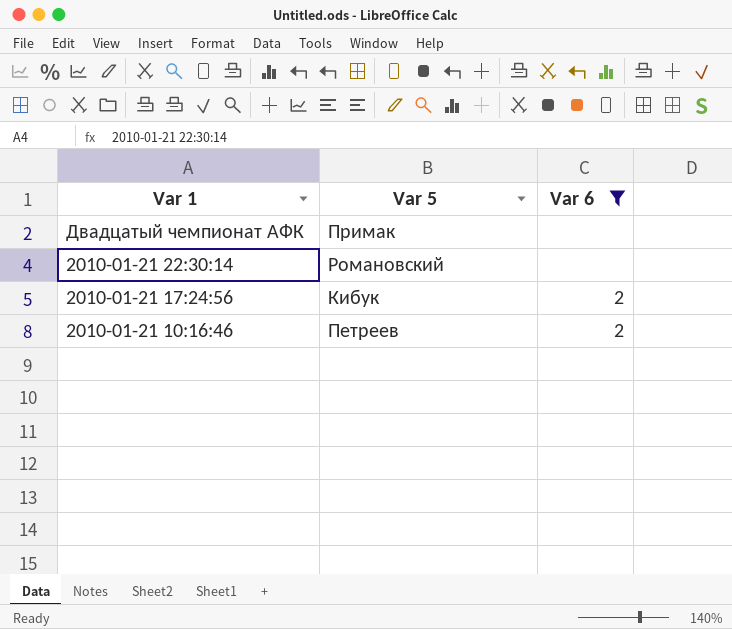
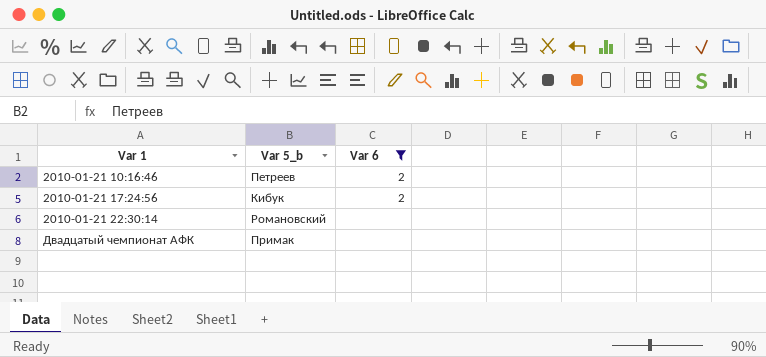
row order: Var 1 descending -> Var 1 ascending
column name: Var 5 -> Var 5_b

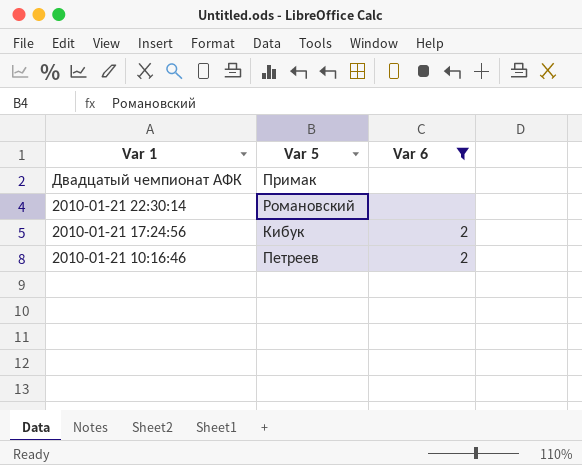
row order: Var 1 ascending -> Var 1 descending
column name: Var 5_b -> Var 5

